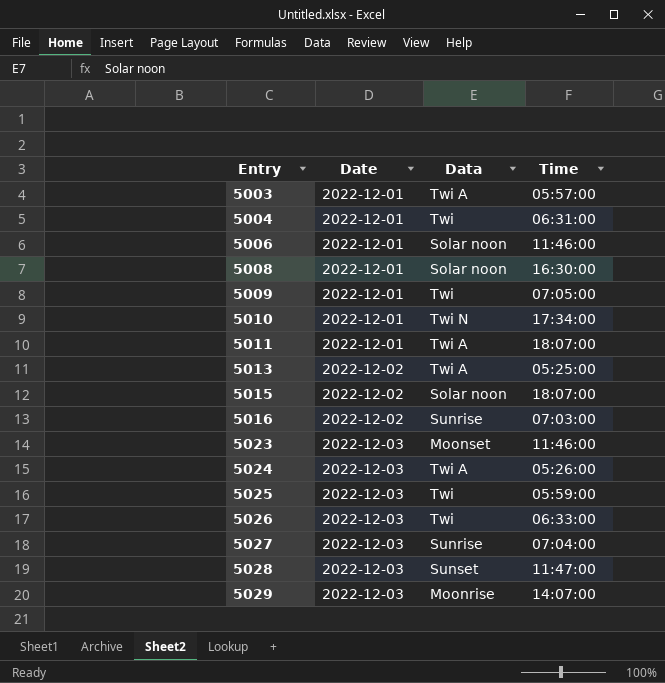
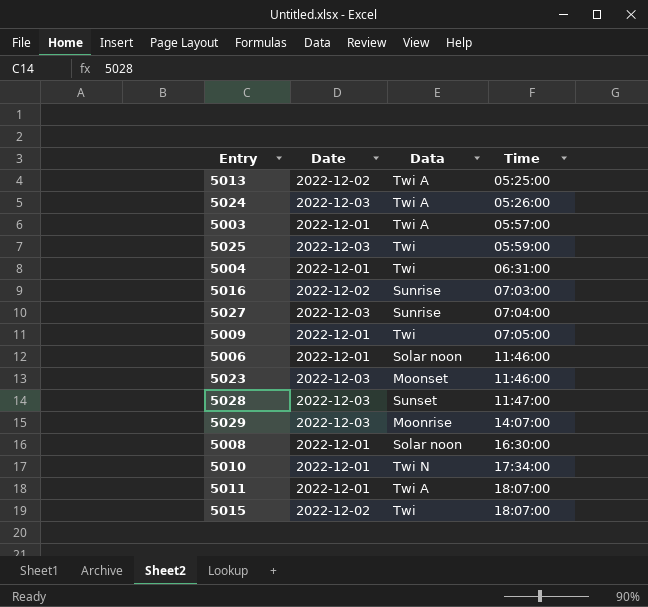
row order: Entry ascending -> Time ascending
row 5026: 2022-12-03 | Twi | 06:33:00 -> none
5015 | Data: Solar noon -> Twi

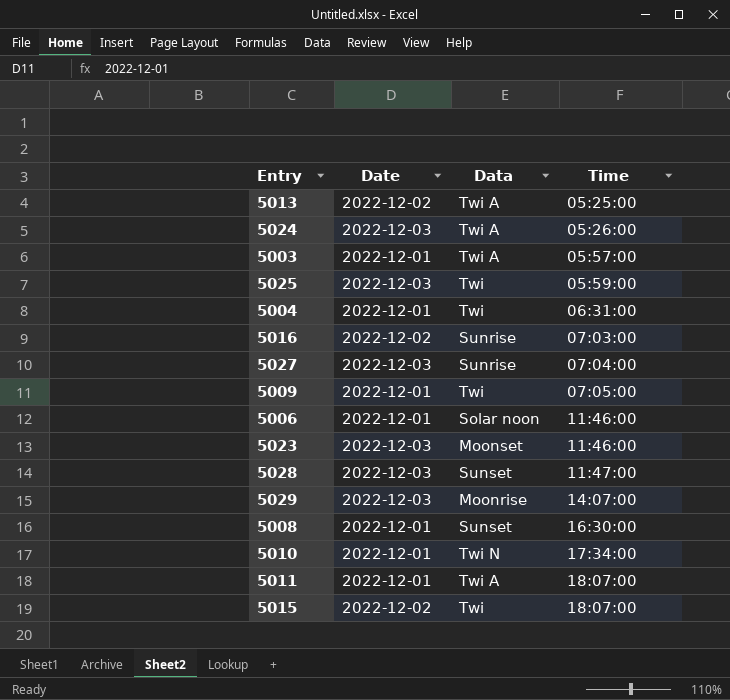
5008 | Data: Solar noon -> Sunset

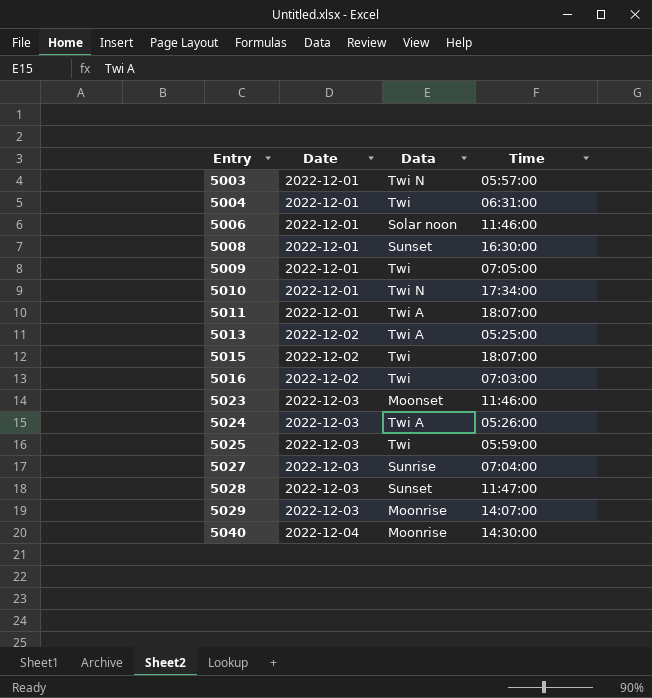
row order: Time ascending -> Entry ascending
5003 | Data: Twi A -> Twi N
5016 | Data: Sunrise -> Twi
row 5040: none -> 2022-12-04 | Moonrise | 14:30:00

